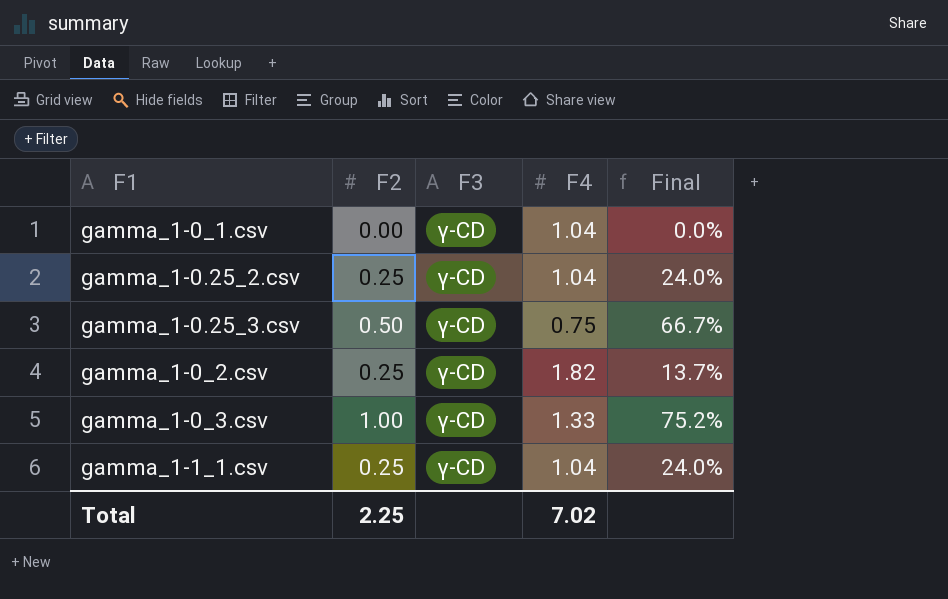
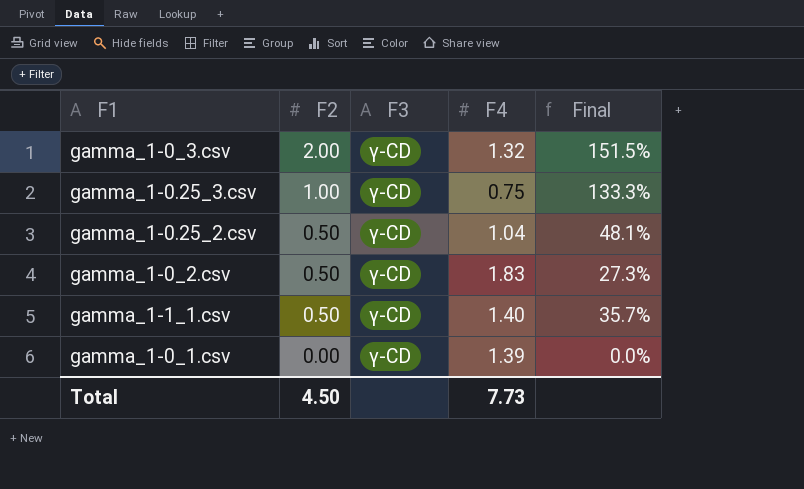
row order: none -> F2 descending
gamma_1-0_3.csv | F2: 1.00 -> 2.00
gamma_1-0_3.csv | F4: 1.33 -> 1.32
gamma_1-0_3.csv | Final: 75.2% -> 151.5%
gamma_1-0.25_3.csv | F2: 0.50 -> 1.00
gamma_1-0.25_3.csv | Final: 66.7% -> 133.3%
gamma_1-0.25_2.csv | F2: 0.25 -> 0.50
gamma_1-0.25_2.csv | Final: 24.0% -> 48.1%
gamma_1-0_2.csv | F2: 0.25 -> 0.50
gamma_1-0_2.csv | F4: 1.82 -> 1.83
gamma_1-0_2.csv | Final: 13.7% -> 27.3%
gamma_1-1_1.csv | F2: 0.25 -> 0.50
gamma_1-1_1.csv | F4: 1.04 -> 1.40
gamma_1-1_1.csv | Final: 24.0% -> 35.7%
gamma_1-0_1.csv | F4: 1.04 -> 1.39
Total | F2: 2.25 -> 4.50
Total | F4: 7.02 -> 7.73

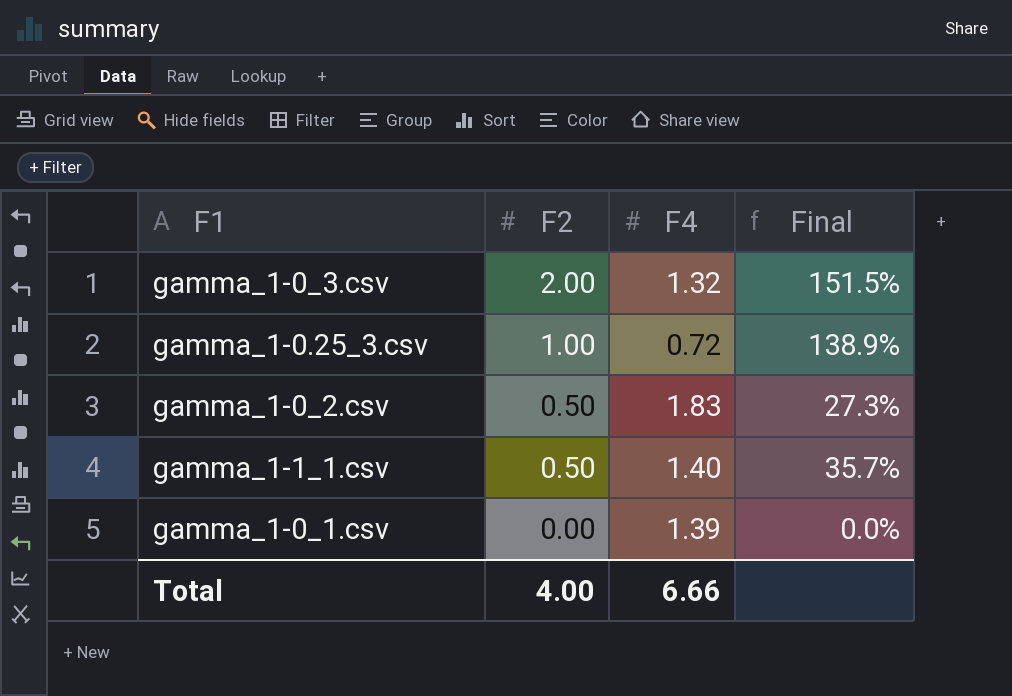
column F3 | position: 3 -> none
row gamma_1-0.25_2.csv: 0.50 | γ-CD | 1.04 | 48.1% -> none
gamma_1-0.25_3.csv | F4: 0.75 -> 0.72
gamma_1-0.25_3.csv | Final: 133.3% -> 138.9%
Total | F2: 4.50 -> 4.00
Total | F4: 7.73 -> 6.66

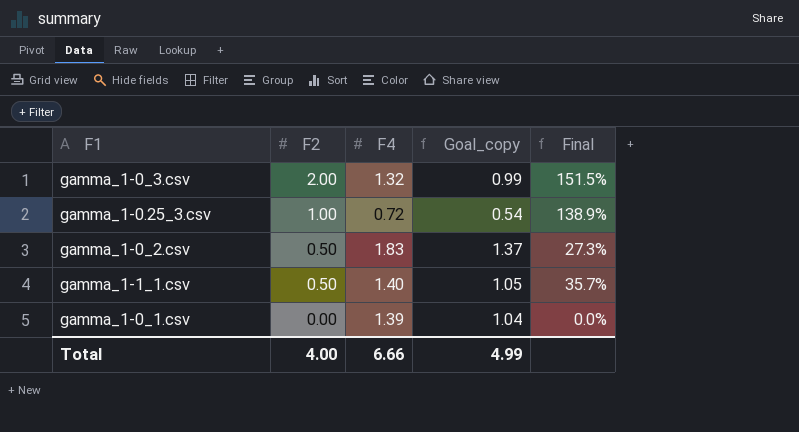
column Goal_copy | formula: none -> [F4] * 0.75

